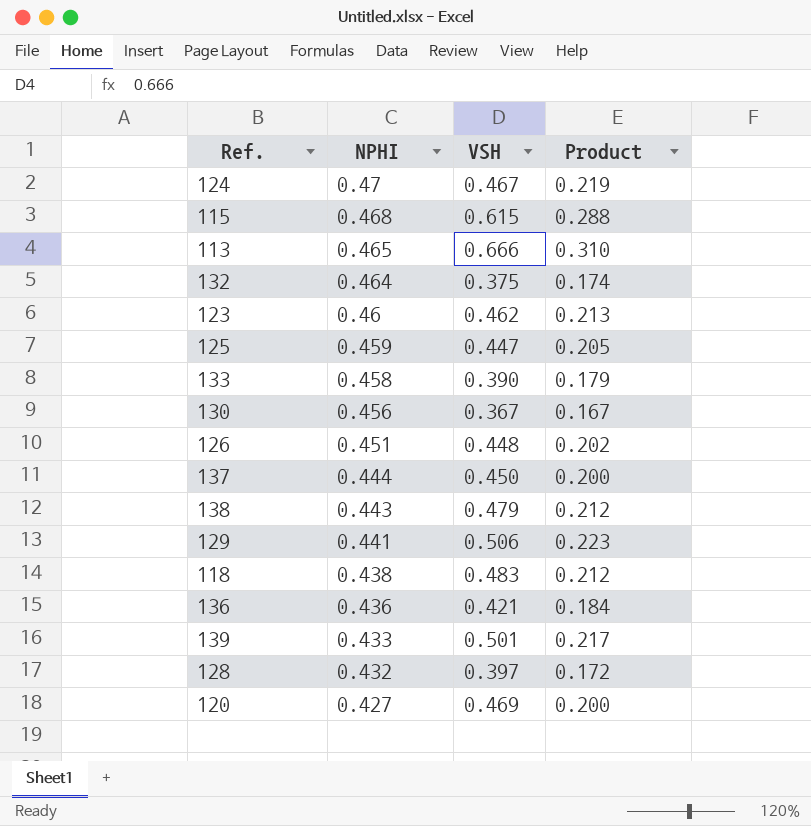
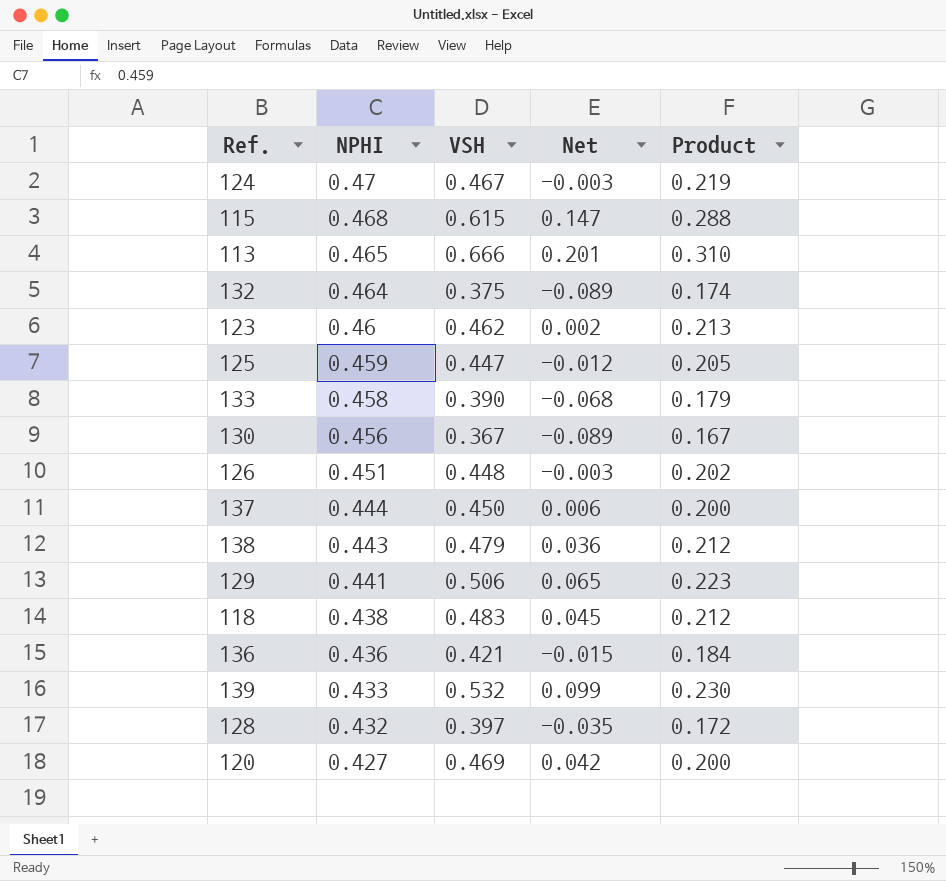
column Net | formula: none -> [VSH] - [NPHI]
139 | VSH: 0.501 -> 0.532
139 | Product: 0.217 -> 0.230

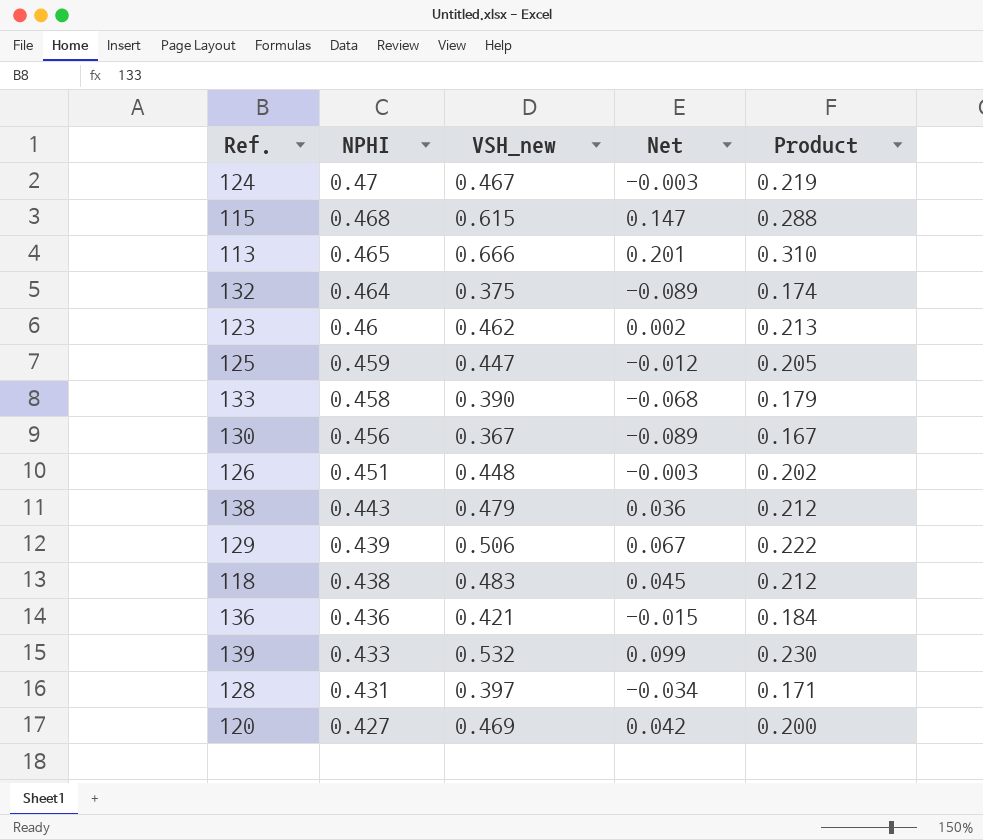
column name: VSH -> VSH_new
row 137: 0.444 | 0.450 | 0.006 | 0.200 -> none
129 | NPHI: 0.441 -> 0.439
129 | Net: 0.065 -> 0.067
129 | Product: 0.223 -> 0.222
128 | NPHI: 0.432 -> 0.431
128 | Net: -0.035 -> -0.034
128 | Product: 0.172 -> 0.171

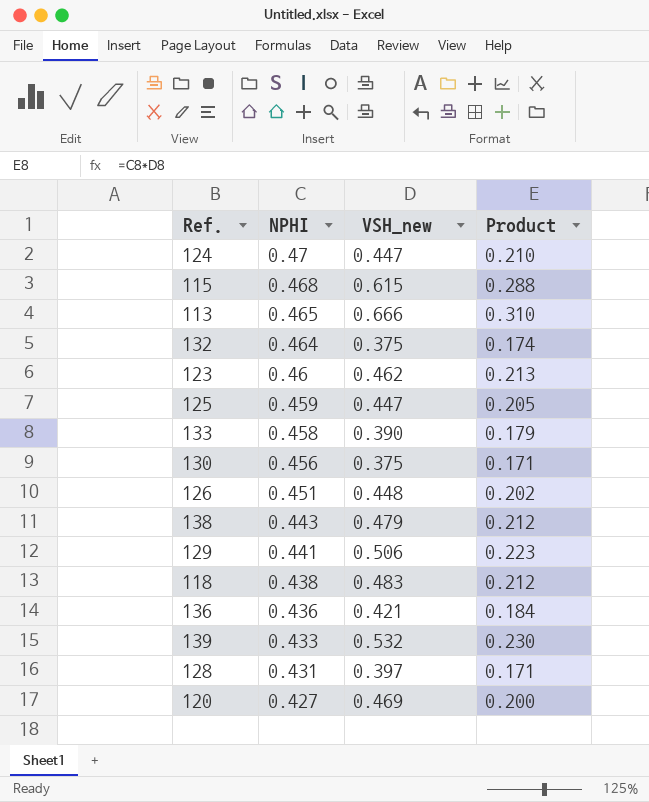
column Net | formula: [VSH_new] - [NPHI] -> none
124 | VSH_new: 0.467 -> 0.447
124 | Product: 0.219 -> 0.210
130 | VSH_new: 0.367 -> 0.375
130 | Product: 0.167 -> 0.171
129 | NPHI: 0.439 -> 0.441
129 | Product: 0.222 -> 0.223

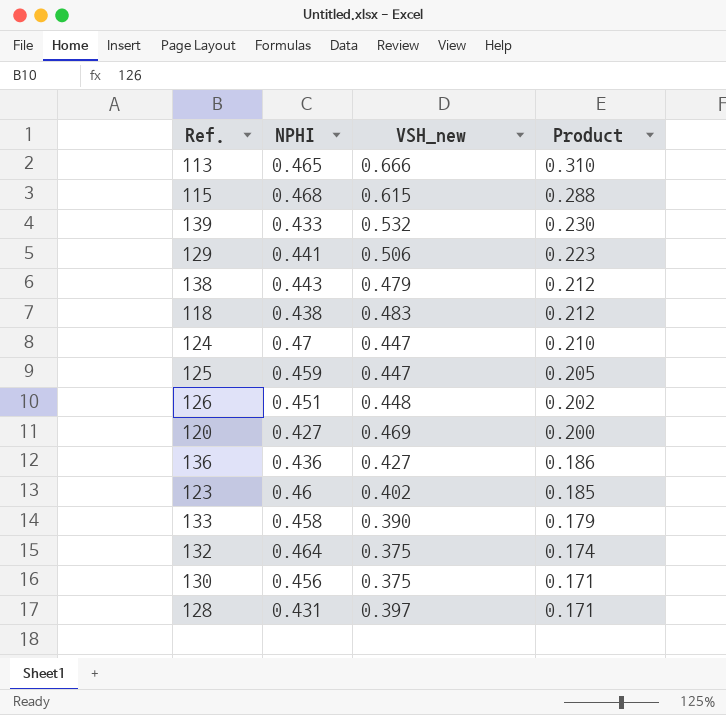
row order: NPHI descending -> Product descending
136 | VSH_new: 0.421 -> 0.427
136 | Product: 0.184 -> 0.186
123 | VSH_new: 0.462 -> 0.402
123 | Product: 0.213 -> 0.185

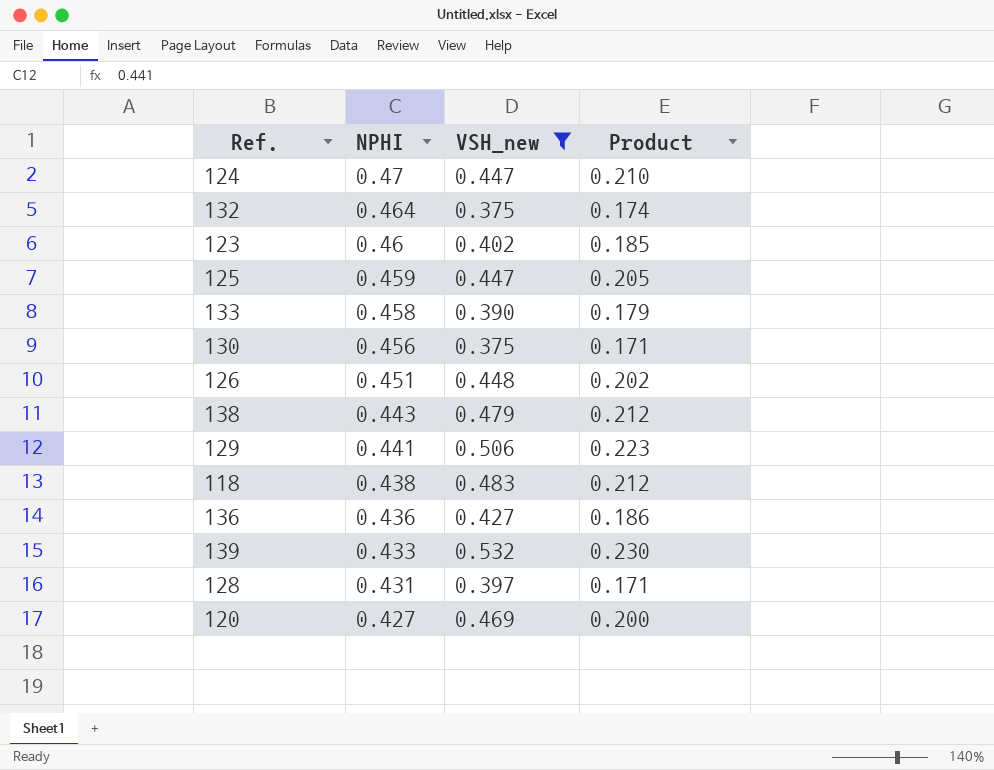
filter: none -> VSH_new <= 0.532
row order: Product descending -> NPHI descending

